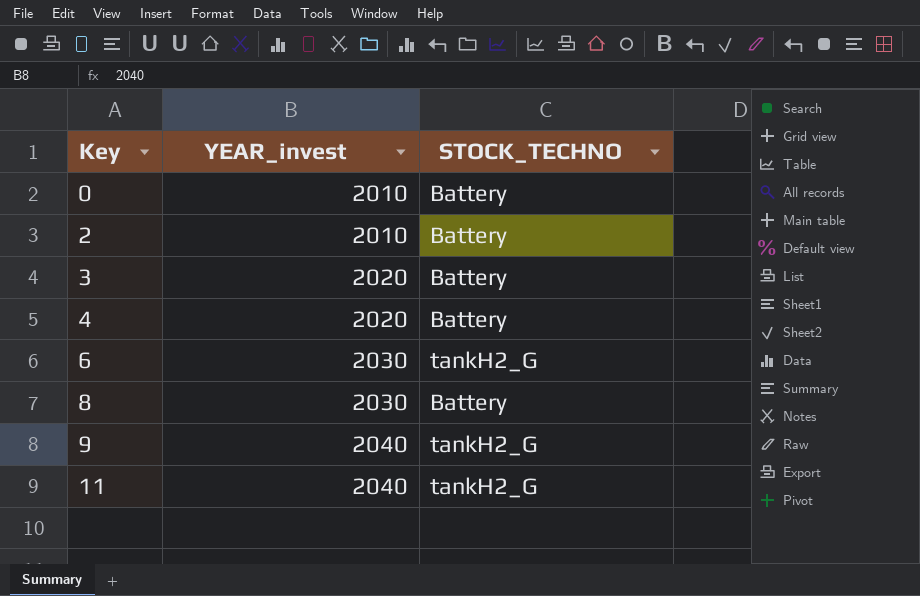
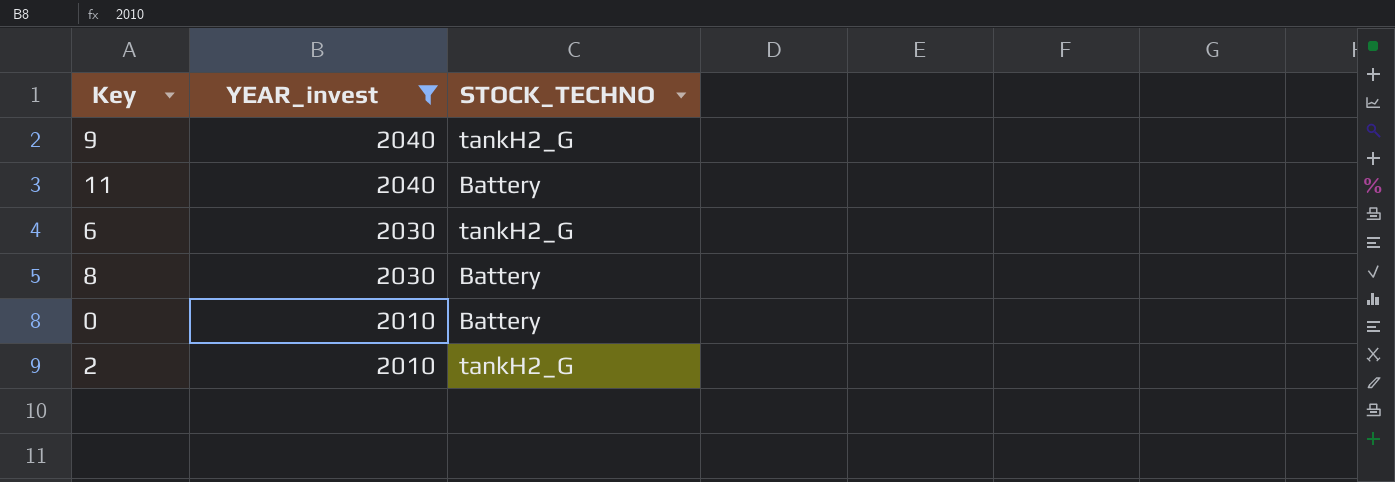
filter: none -> YEAR_invest != 2020
row order: Key ascending -> YEAR_invest descending
11 | STOCK_TECHNO: tankH2_G -> Battery
2 | STOCK_TECHNO: Battery -> tankH2_G

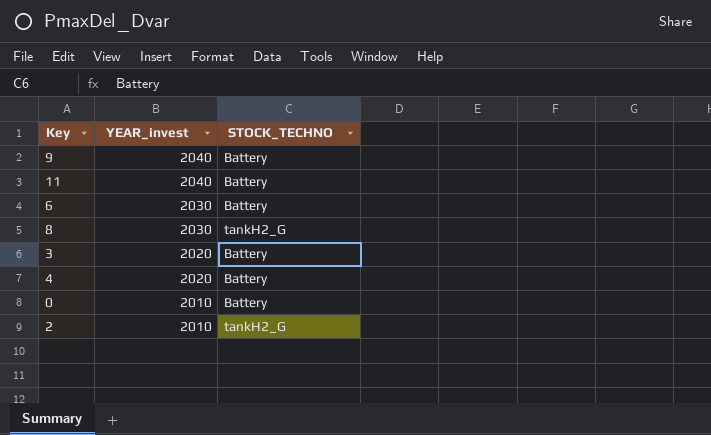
filter: YEAR_invest != 2020 -> none
9 | STOCK_TECHNO: tankH2_G -> Battery
6 | STOCK_TECHNO: tankH2_G -> Battery
8 | STOCK_TECHNO: Battery -> tankH2_G

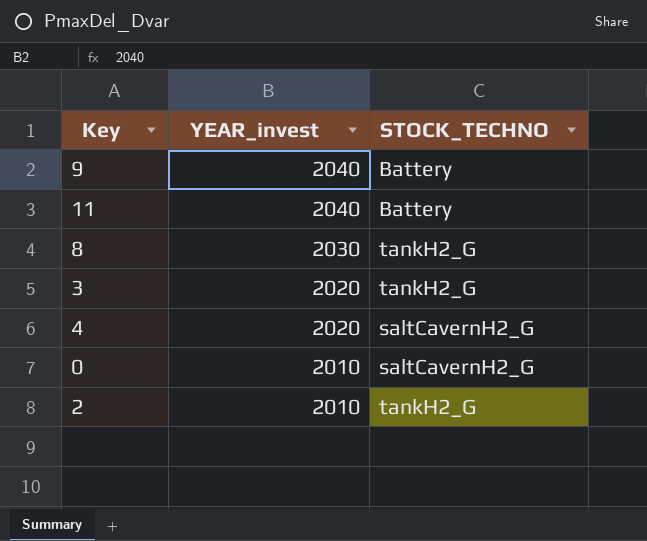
row 6: 2030 | Battery -> none
3 | STOCK_TECHNO: Battery -> tankH2_G
4 | STOCK_TECHNO: Battery -> saltCavernH2_G
0 | STOCK_TECHNO: Battery -> saltCavernH2_G

